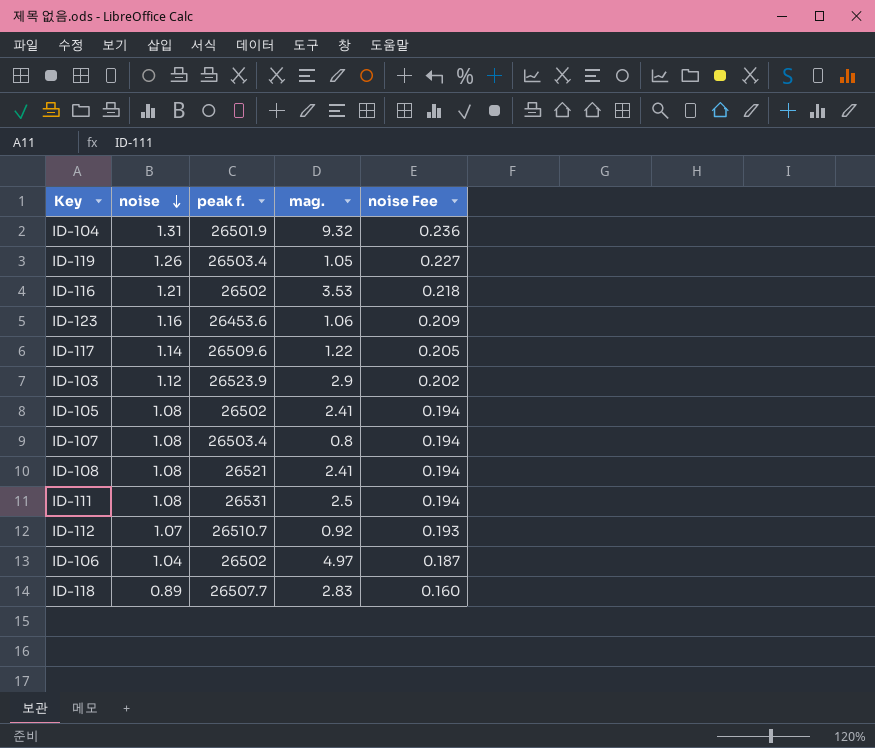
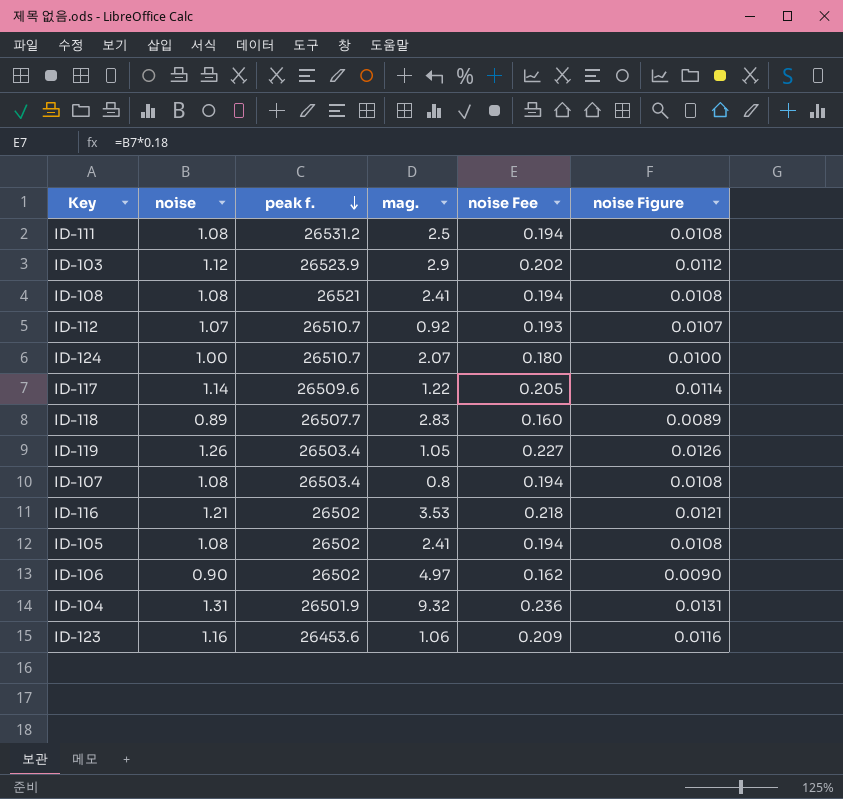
row order: noise descending -> peak f. descending
column noise Figure | formula: none -> [noise] * 0.01
ID-111 | peak f.: 26531 -> 26531.2
row ID-124: none -> 1.00 | 26510.7 | 2.07 | 0.180 | 0.0100
ID-106 | noise: 1.04 -> 0.90
ID-106 | noise Fee: 0.187 -> 0.162

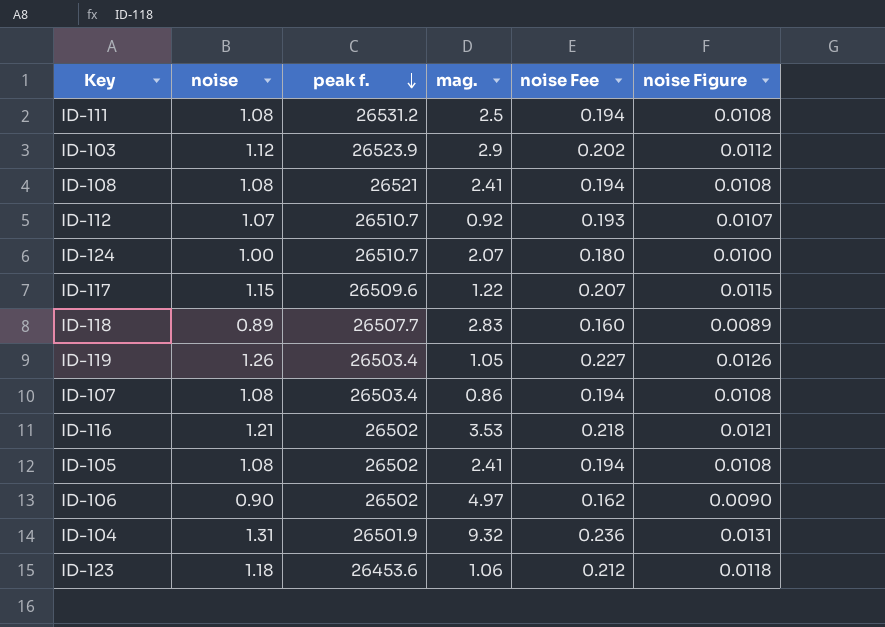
ID-117 | noise: 1.14 -> 1.15
ID-117 | noise Fee: 0.205 -> 0.207
ID-117 | noise Figure: 0.0114 -> 0.0115
ID-107 | mag.: 0.8 -> 0.86
ID-123 | noise: 1.16 -> 1.18
ID-123 | noise Fee: 0.209 -> 0.212
ID-123 | noise Figure: 0.0116 -> 0.0118

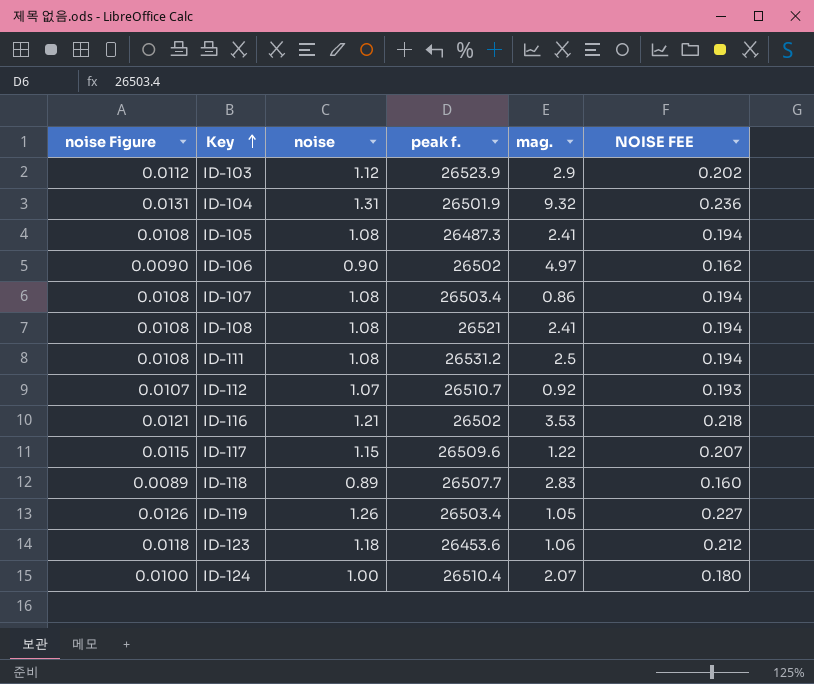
row order: peak f. descending -> Key ascending
column noise Figure | position: 6 -> 1
column name: noise Fee -> NOISE FEE
ID-105 | peak f.: 26502 -> 26487.3
ID-124 | peak f.: 26510.7 -> 26510.4

